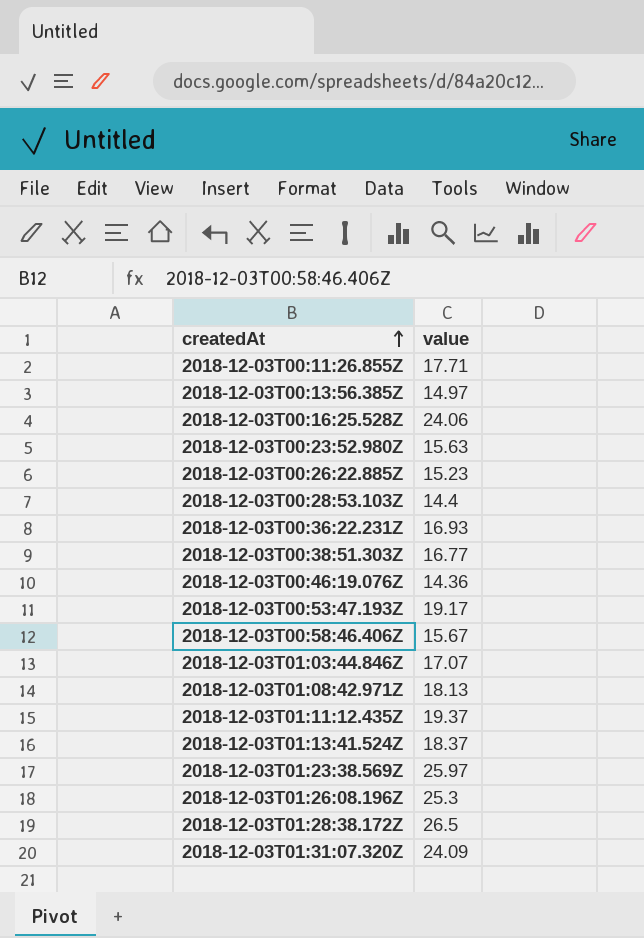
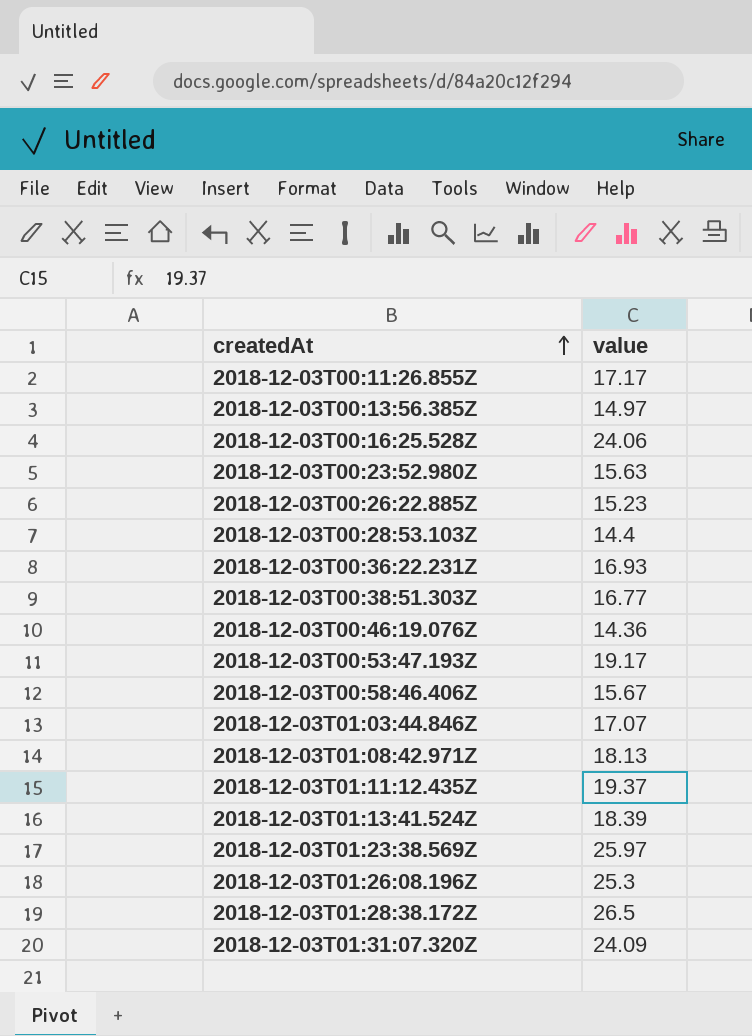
2018-12-03T00:11:26.855Z | value: 17.71 -> 17.17
2018-12-03T01:13:41.524Z | value: 18.37 -> 18.39

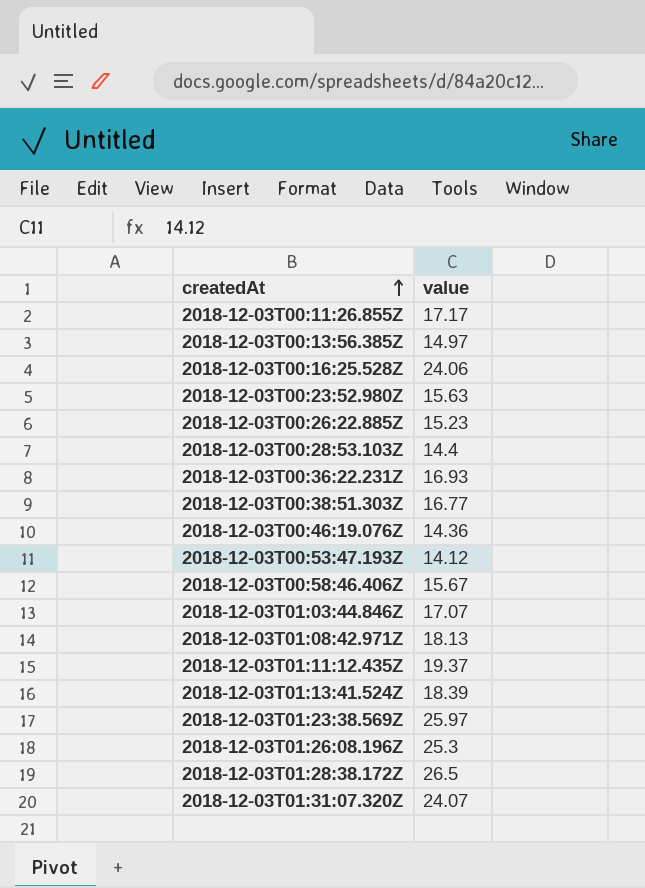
2018-12-03T00:53:47.193Z | value: 19.17 -> 14.12
2018-12-03T01:31:07.320Z | value: 24.09 -> 24.07

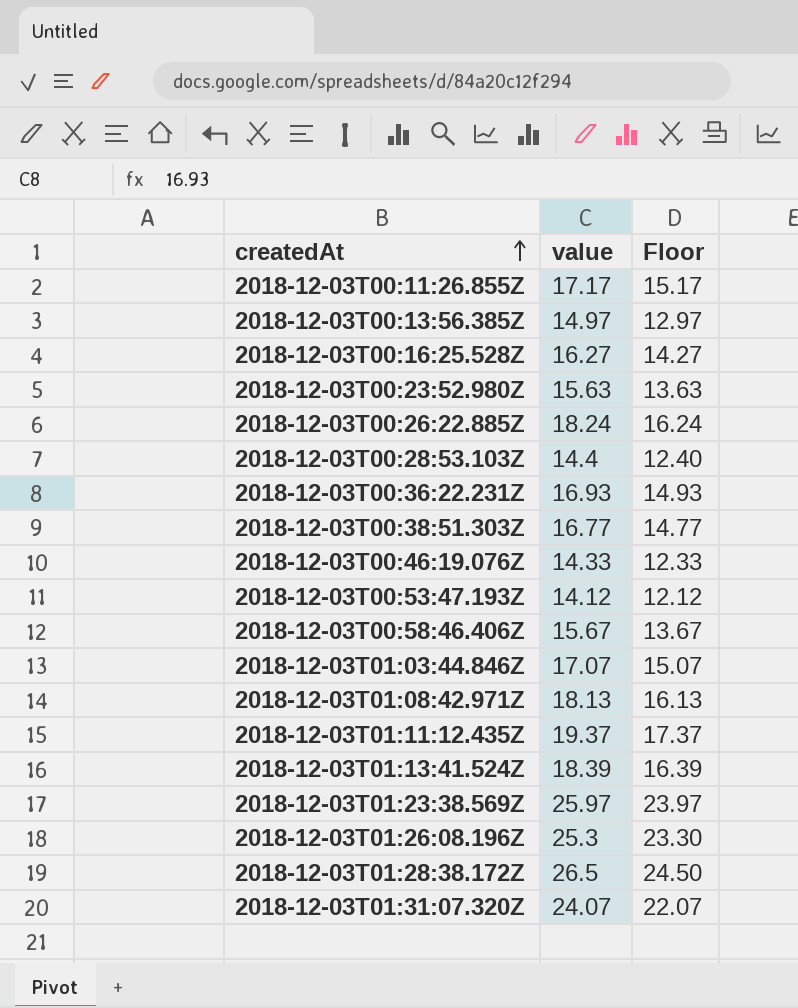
column Floor | formula: none -> [value] - 2
2018-12-03T00:16:25.528Z | value: 24.06 -> 16.27
2018-12-03T00:26:22.885Z | value: 15.23 -> 18.24
2018-12-03T00:46:19.076Z | value: 14.36 -> 14.33

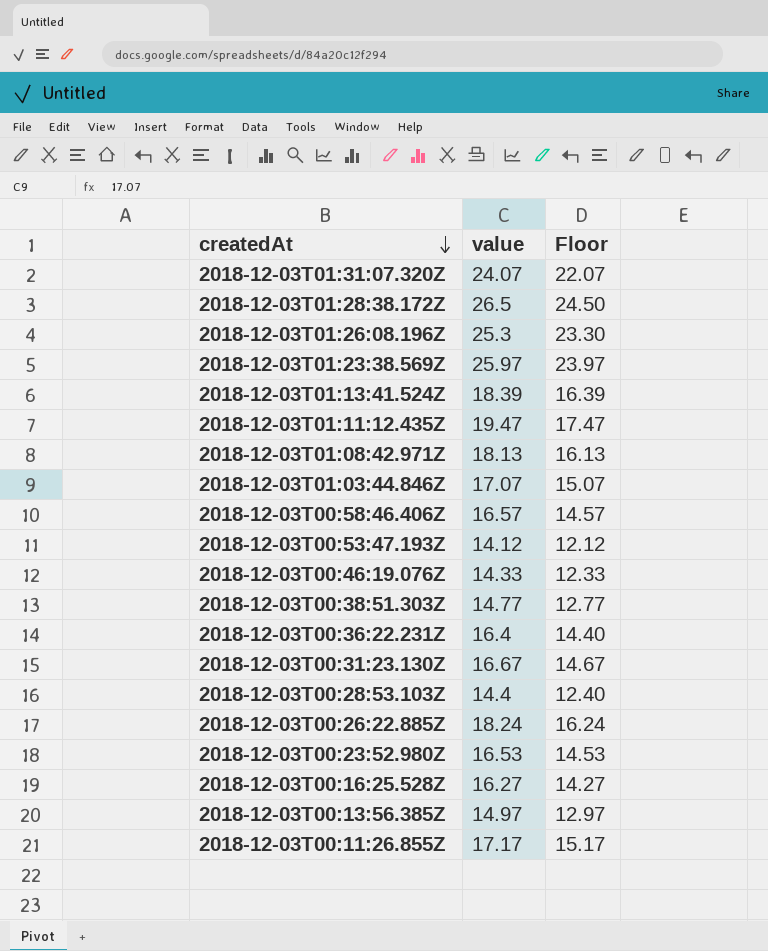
row order: createdAt ascending -> createdAt descending
2018-12-03T01:11:12.435Z | value: 19.37 -> 19.47
2018-12-03T01:11:12.435Z | Floor: 17.37 -> 17.47
2018-12-03T00:58:46.406Z | value: 15.67 -> 16.57
2018-12-03T00:58:46.406Z | Floor: 13.67 -> 14.57
2018-12-03T00:38:51.303Z | value: 16.77 -> 14.77
2018-12-03T00:38:51.303Z | Floor: 14.77 -> 12.77
2018-12-03T00:36:22.231Z | value: 16.93 -> 16.4
2018-12-03T00:36:22.231Z | Floor: 14.93 -> 14.40
row 2018-12-03T00:31:23.130Z: none -> 16.67 | 14.67
2018-12-03T00:23:52.980Z | value: 15.63 -> 16.53
2018-12-03T00:23:52.980Z | Floor: 13.63 -> 14.53

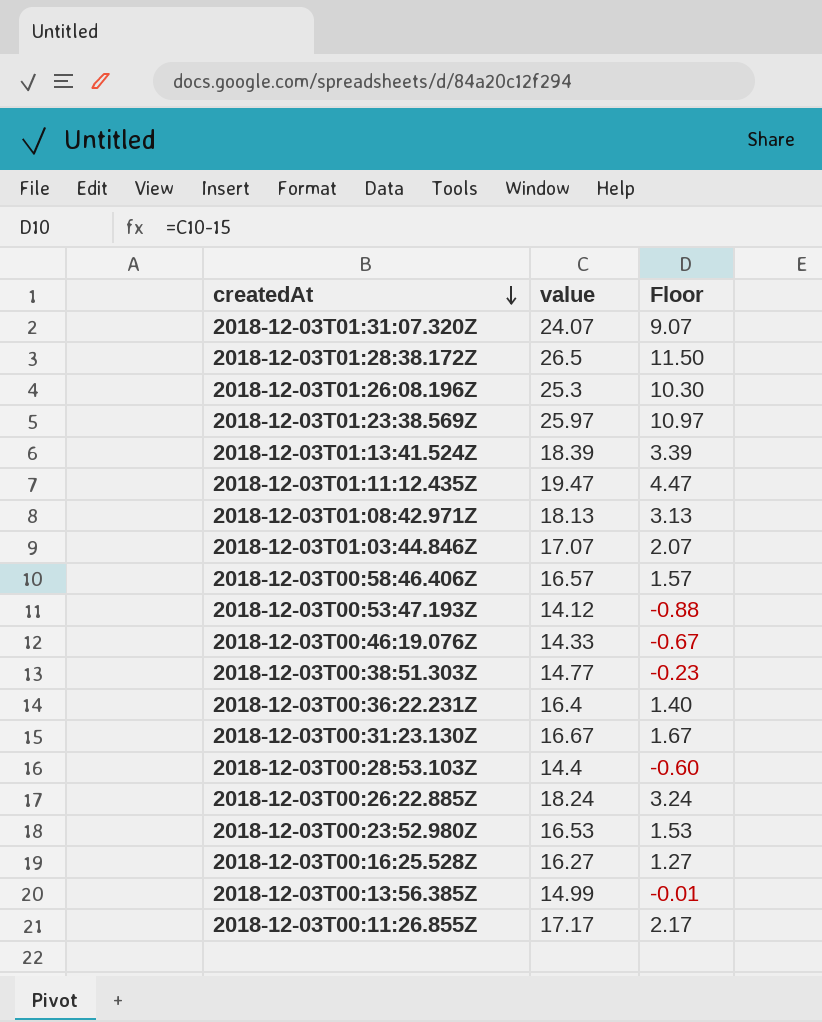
column Floor | formula: [value] - 2 -> [value] - 15
2018-12-03T00:13:56.385Z | value: 14.97 -> 14.99

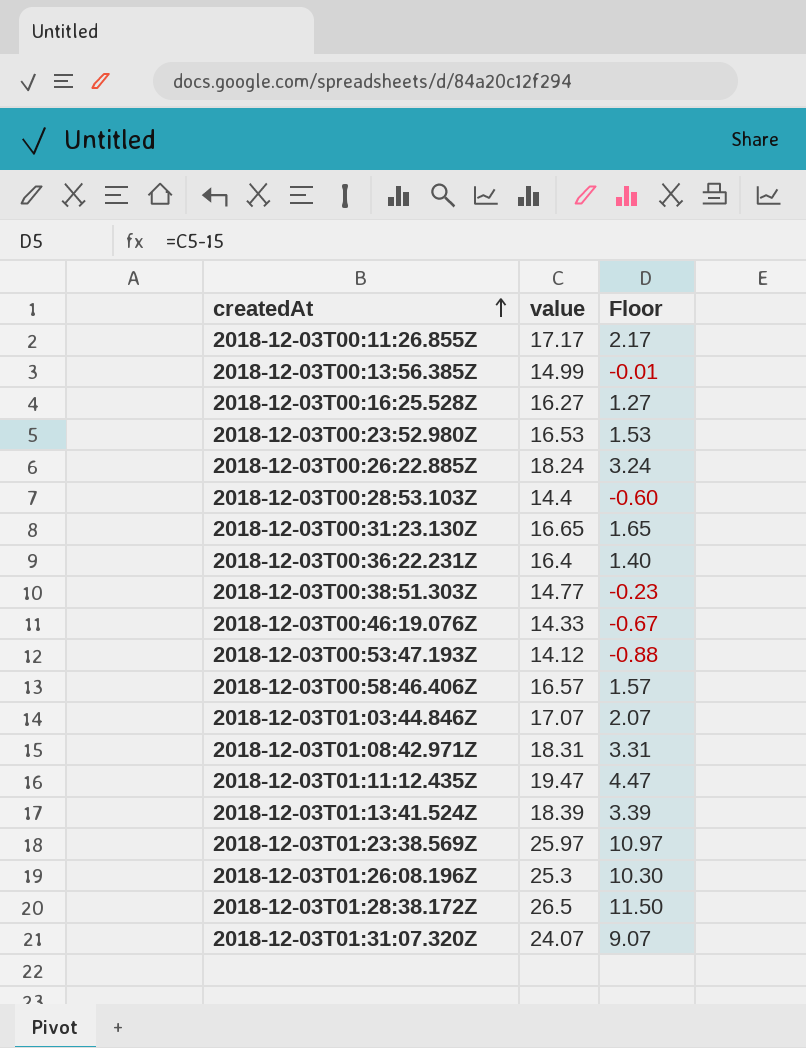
row order: createdAt descending -> createdAt ascending
2018-12-03T00:31:23.130Z | value: 16.67 -> 16.65
2018-12-03T00:31:23.130Z | Floor: 1.67 -> 1.65
2018-12-03T01:08:42.971Z | value: 18.13 -> 18.31
2018-12-03T01:08:42.971Z | Floor: 3.13 -> 3.31

